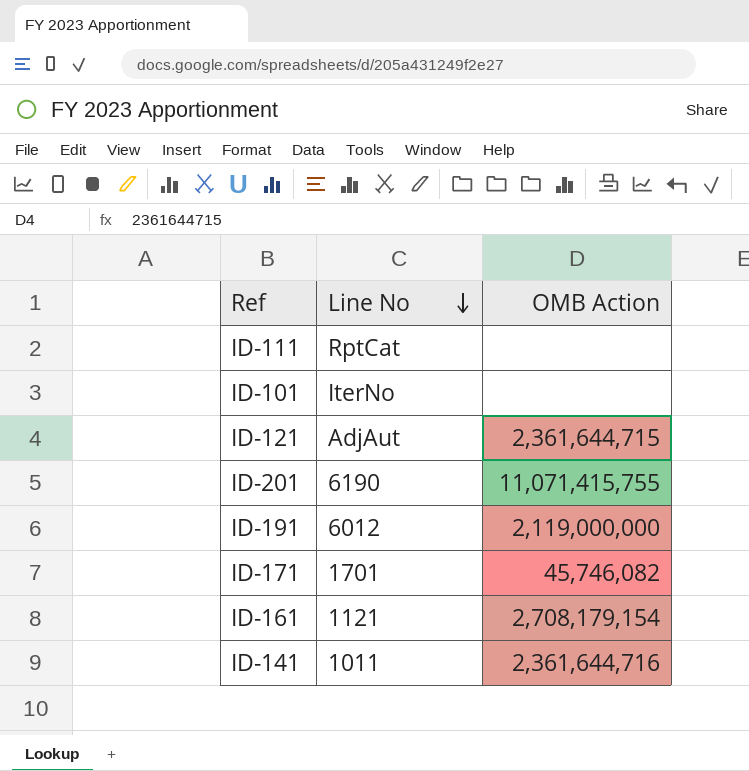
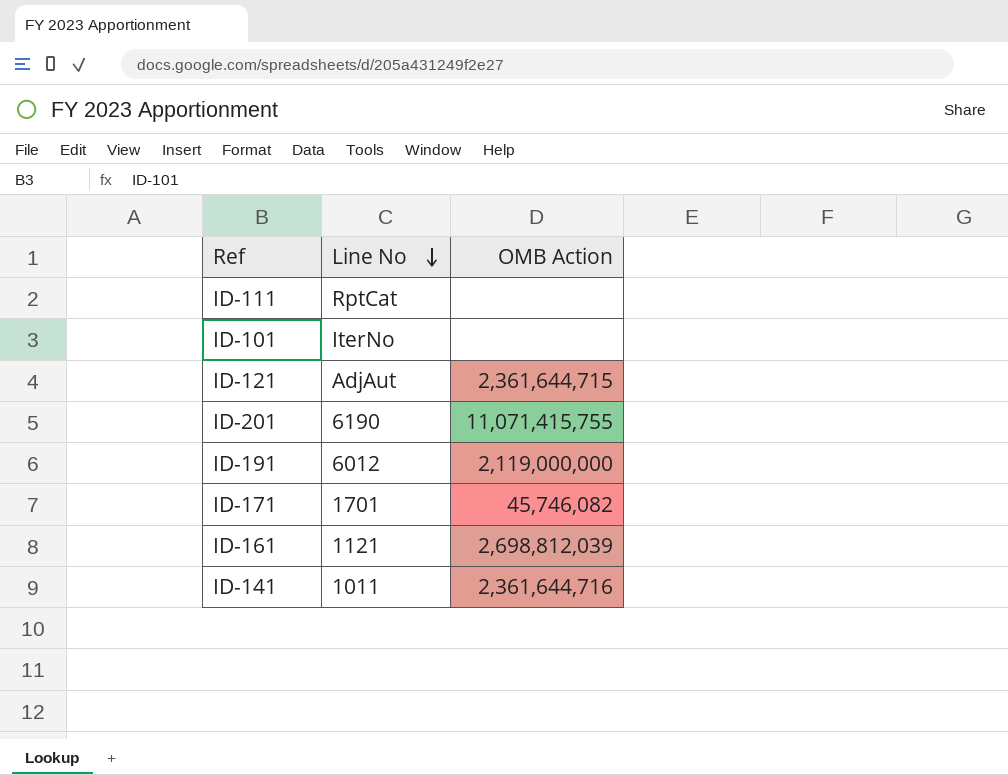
ID-161 | OMB Action: 2,708,179,154 -> 2,698,812,039

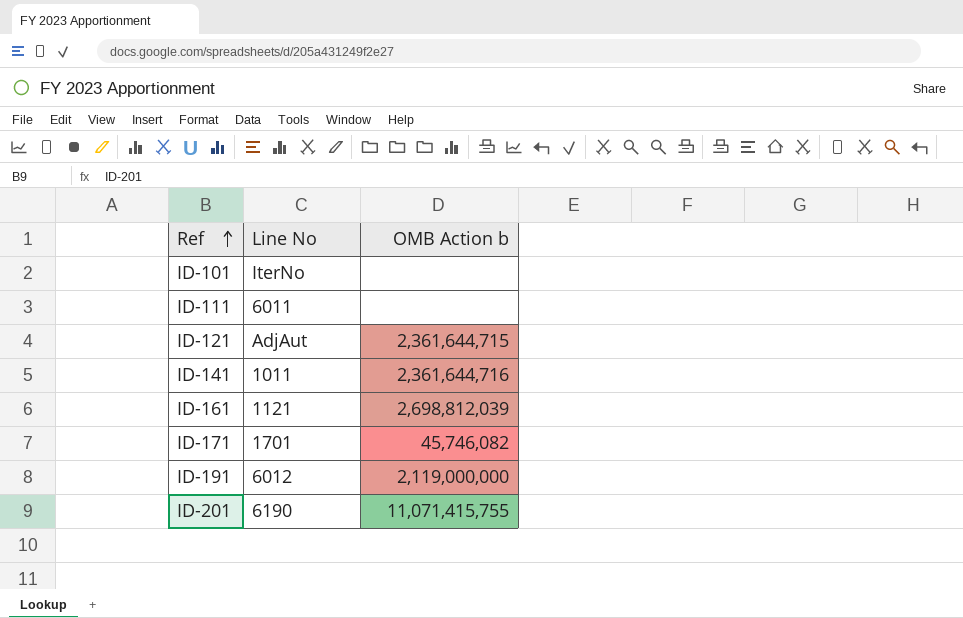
row order: Line No descending -> Ref ascending
column name: OMB Action -> OMB Action b
ID-111 | Line No: RptCat -> 6011

